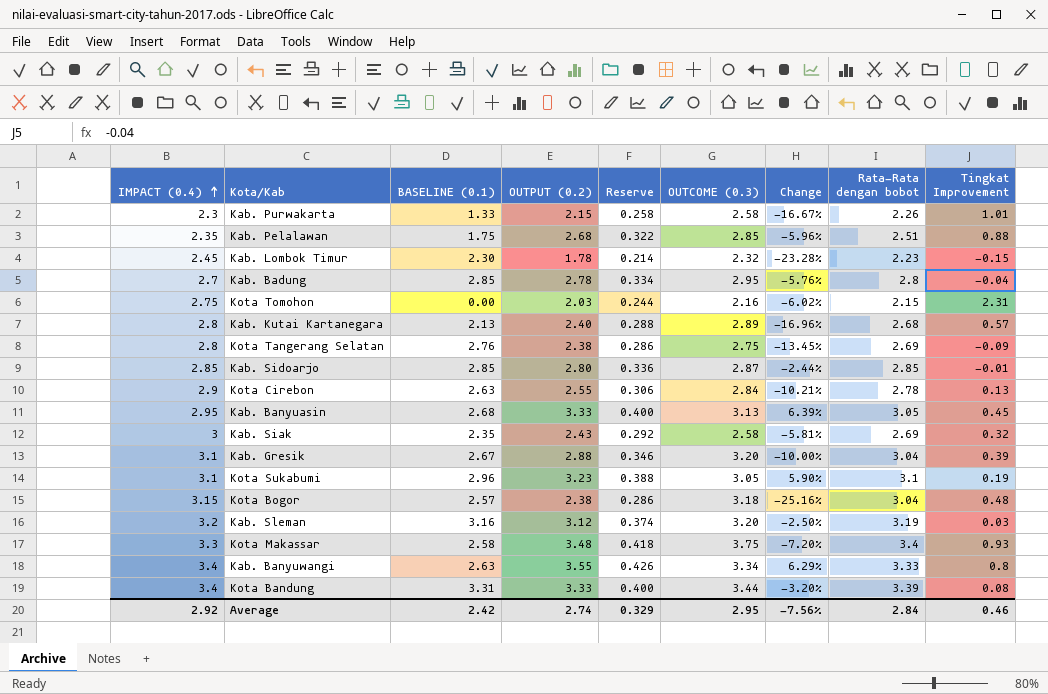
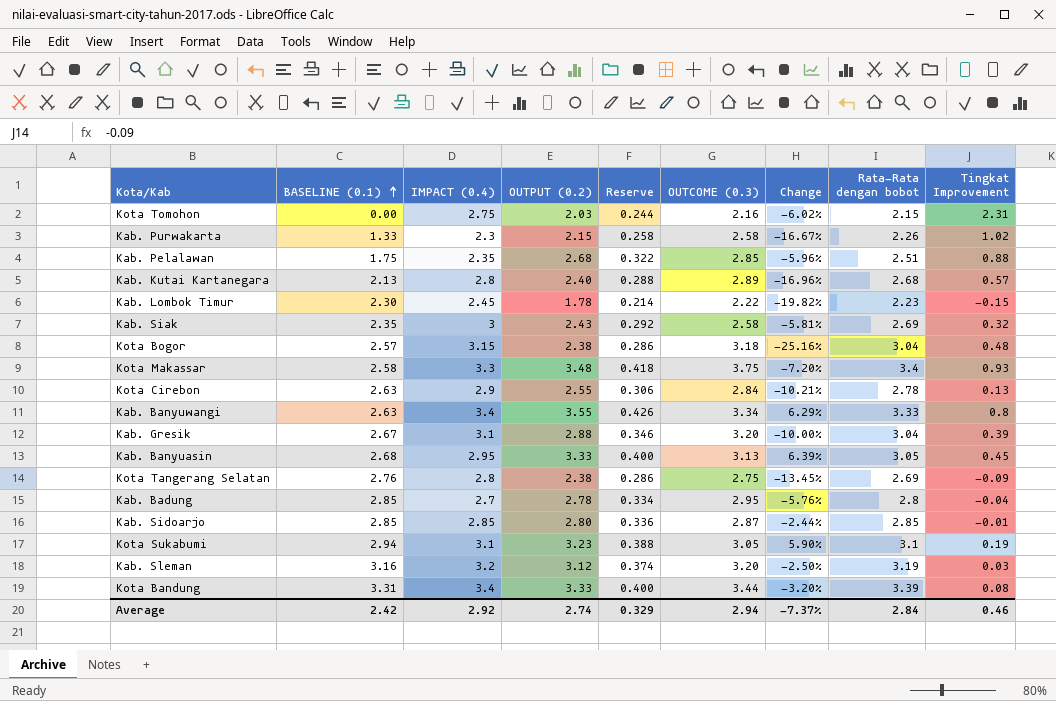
row order: IMPACT (0.4) ascending -> BASELINE (0.1) ascending
column IMPACT (0.4) | position: 1 -> 3
Kab. Purwakarta | Tingkat Improvement: 1.01 -> 1.02
Kab. Lombok Timur | OUTCOME (0.3): 2.32 -> 2.22
Kab. Lombok Timur | Change: -23.28% -> -19.82%
Kota Sukabumi | BASELINE (0.1): 2.96 -> 2.94
Average | OUTCOME (0.3): 2.95 -> 2.94
Average | Change: -7.56% -> -7.37%

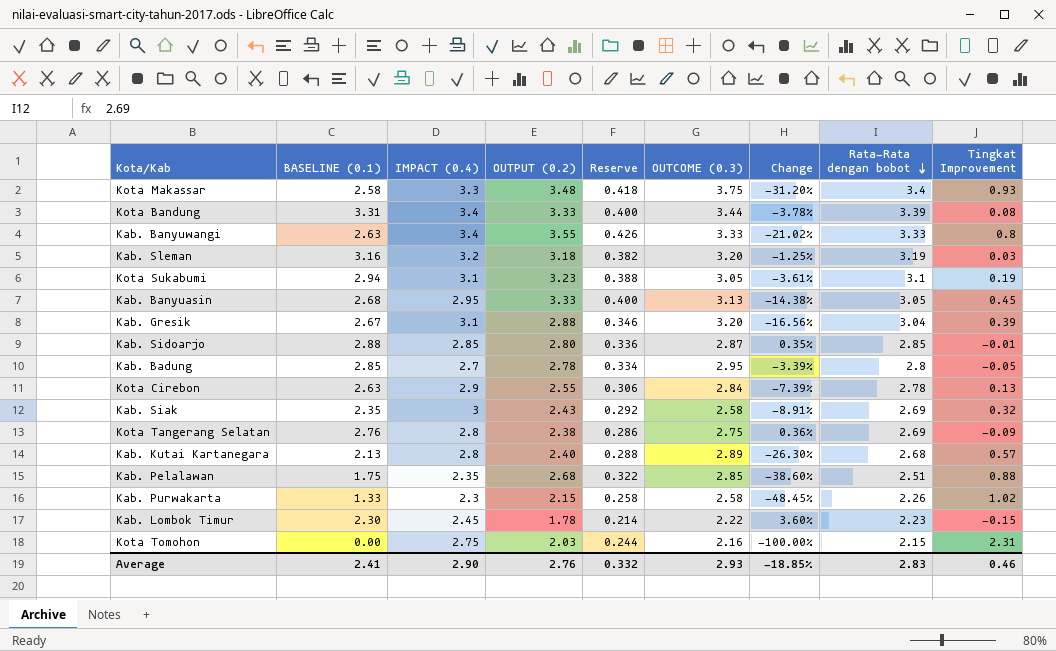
row order: BASELINE (0.1) ascending -> Rata-Rata dengan bobot descending
column Change | formula: ([OUTPUT (0.2)] - [OUTCOME (0.3)]) / [OUTCOME (0.3)] -> ([BASELINE (0.1)] - [OUTCOME (0.3)]) / [OUTCOME (0.3)]
row Kota Bogor: 2.57 | 3.15 | 2.38 | 0.286 | 3.18 | -25.16% | 3.04 | 0.48 -> none
Kab. Banyuwangi | OUTCOME (0.3): 3.34 -> 3.33
Kab. Sleman | OUTPUT (0.2): 3.12 -> 3.18
Kab. Sleman | Reserve: 0.374 -> 0.382
Kab. Sidoarjo | BASELINE (0.1): 2.85 -> 2.88
Kab. Badung | Tingkat Improvement: -0.04 -> -0.05
Average | BASELINE (0.1): 2.42 -> 2.41
Average | IMPACT (0.4): 2.92 -> 2.90
Average | OUTPUT (0.2): 2.74 -> 2.76
Average | Reserve: 0.329 -> 0.332
Average | OUTCOME (0.3): 2.94 -> 2.93
Average | Change: -7.37% -> -18.85%
Average | Rata-Rata dengan bobot: 2.84 -> 2.83

